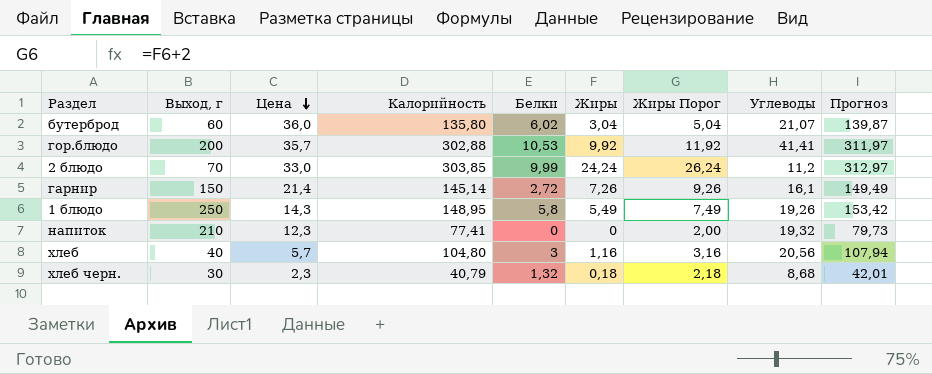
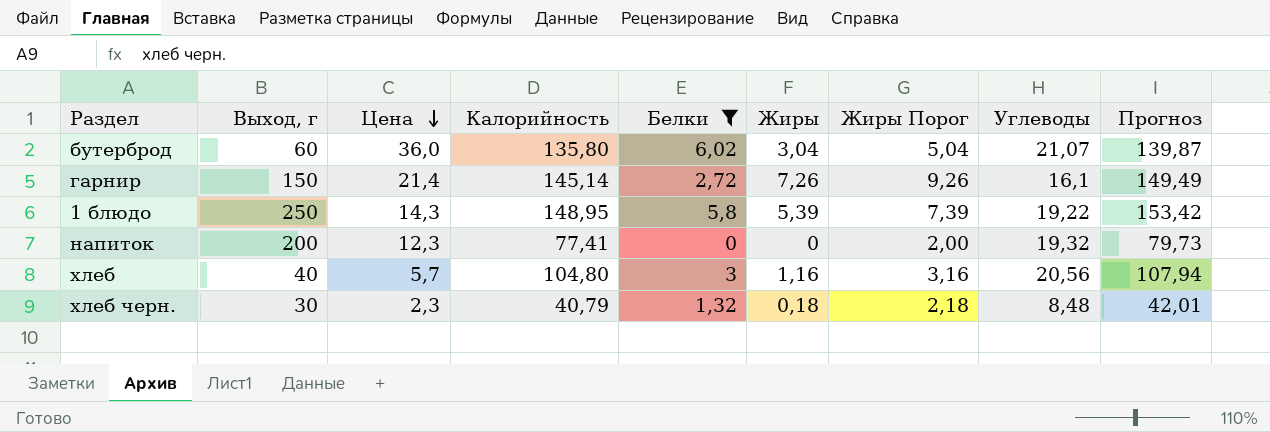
filter: none -> Белки <= 6,02
1 блюдо | Жиры: 5,49 -> 5,39
1 блюдо | Жиры Порог: 7,49 -> 7,39
1 блюдо | Углеводы: 19,26 -> 19,22
напиток | Выход, г: 210 -> 200
хлеб черн. | Углеводы: 8,68 -> 8,48

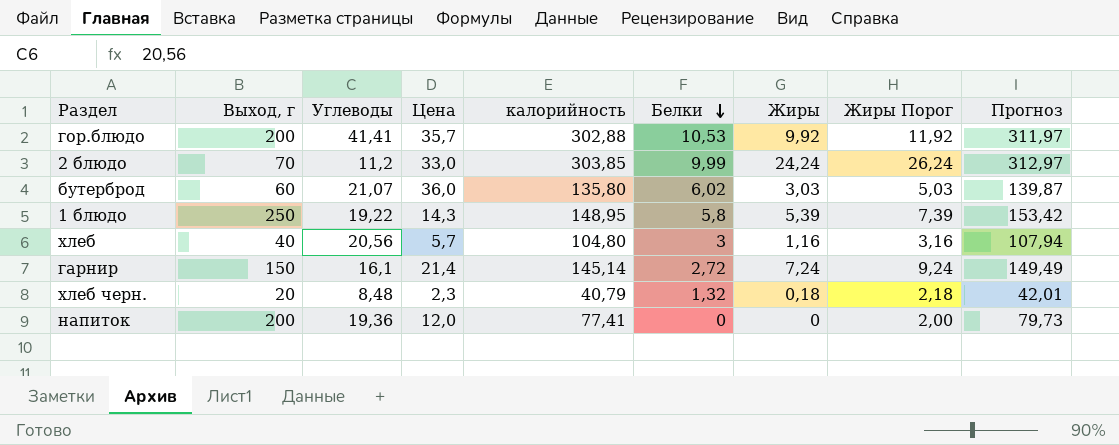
filter: Белки <= 6,02 -> none
row order: Цена descending -> Белки descending
column Углеводы | position: 8 -> 3
column name: Калорийность -> калорийность
бутерброд | Жиры: 3,04 -> 3,03
бутерброд | Жиры Порог: 5,04 -> 5,03
гарнир | Жиры: 7,26 -> 7,24
гарнир | Жиры Порог: 9,26 -> 9,24
хлеб черн. | Выход, г: 30 -> 20
напиток | Углеводы: 19,32 -> 19,36
напиток | Цена: 12,3 -> 12,0

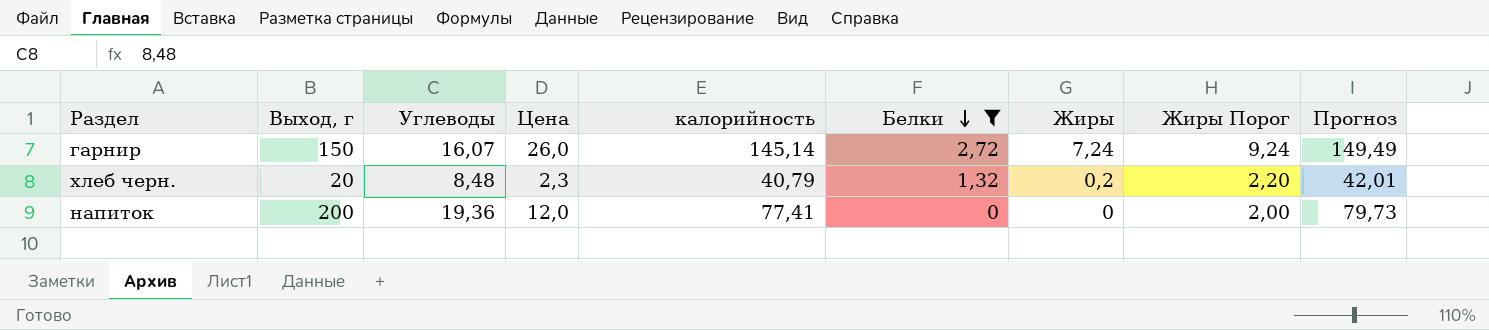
filter: none -> Белки <= 2,72
гарнир | Углеводы: 16,1 -> 16,07
гарнир | Цена: 21,4 -> 26,0
хлеб черн. | Жиры: 0,18 -> 0,2
хлеб черн. | Жиры Порог: 2,18 -> 2,20

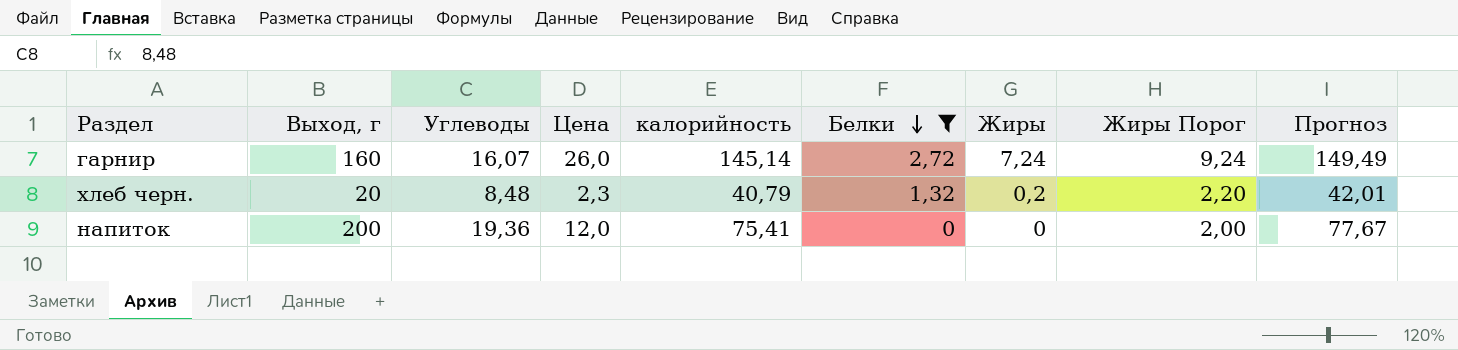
гарнир | Выход, г: 150 -> 160
напиток | калорийность: 77,41 -> 75,41
напиток | Прогноз: 79,73 -> 77,67

